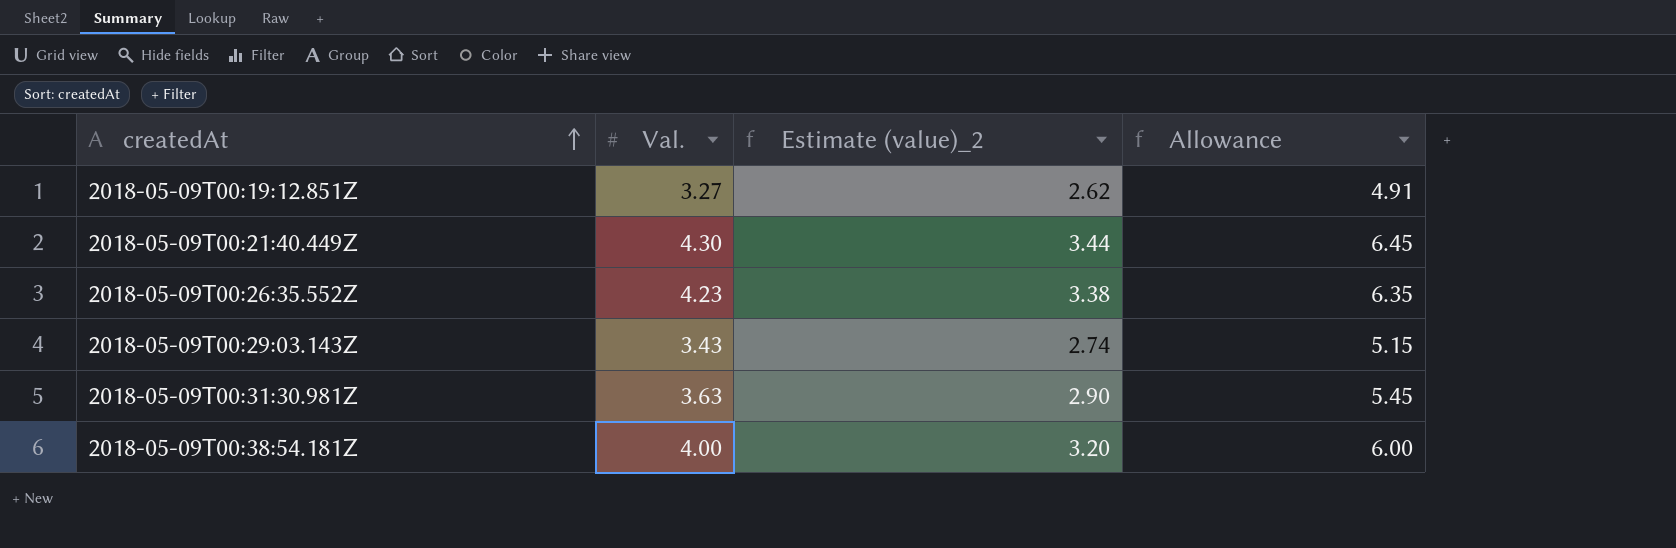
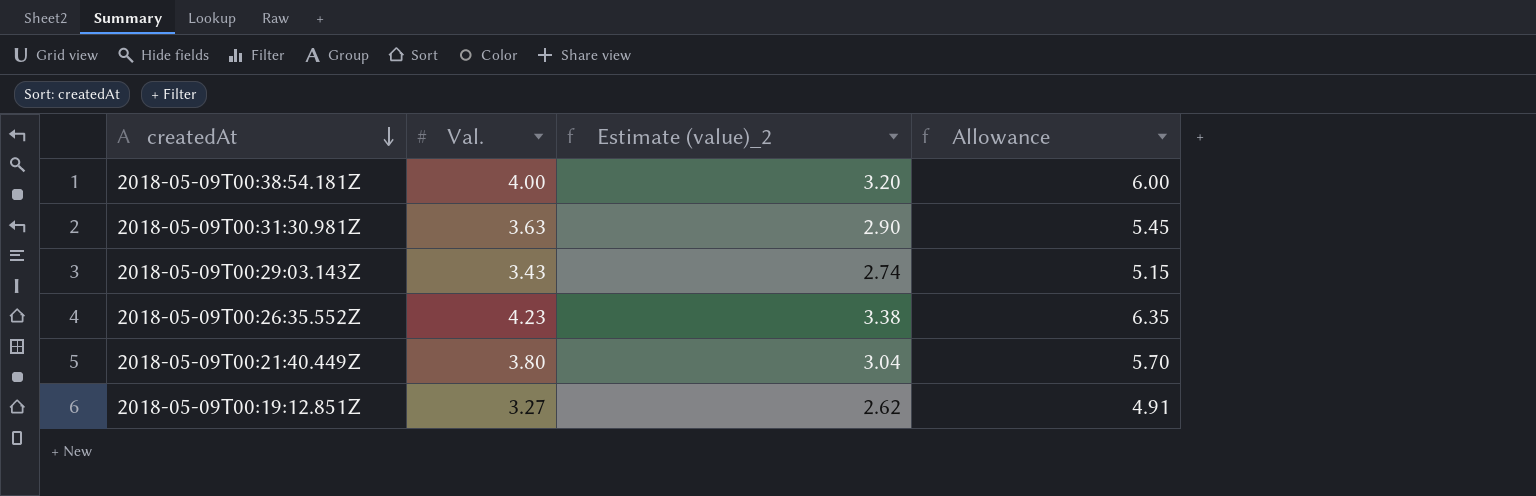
row order: createdAt ascending -> createdAt descending
2018-05-09T00:21:40.449Z | Val.: 4.30 -> 3.80
2018-05-09T00:21:40.449Z | Estimate (value)_2: 3.44 -> 3.04
2018-05-09T00:21:40.449Z | Allowance: 6.45 -> 5.70

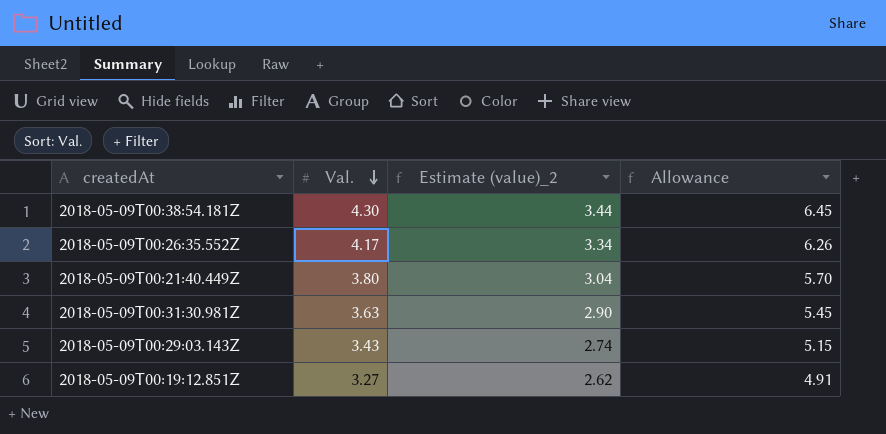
row order: createdAt descending -> Val. descending
2018-05-09T00:38:54.181Z | Val.: 4.00 -> 4.30
2018-05-09T00:38:54.181Z | Estimate (value)_2: 3.20 -> 3.44
2018-05-09T00:38:54.181Z | Allowance: 6.00 -> 6.45
2018-05-09T00:26:35.552Z | Val.: 4.23 -> 4.17
2018-05-09T00:26:35.552Z | Estimate (value)_2: 3.38 -> 3.34
2018-05-09T00:26:35.552Z | Allowance: 6.35 -> 6.26

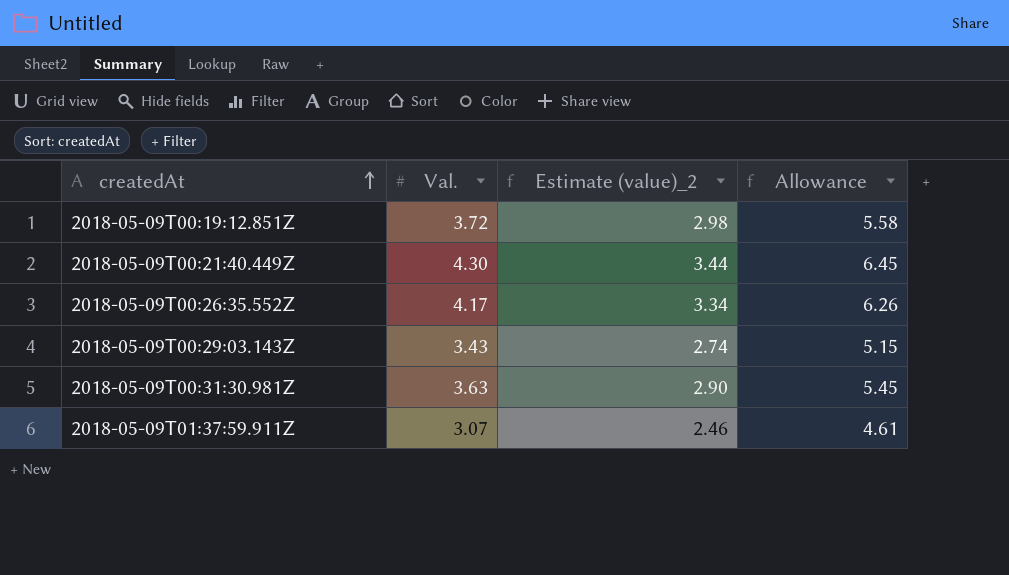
row order: Val. descending -> createdAt ascending
row 2018-05-09T00:38:54.181Z: 4.30 | 3.44 | 6.45 -> none
2018-05-09T00:19:12.851Z | Val.: 3.27 -> 3.72
2018-05-09T00:19:12.851Z | Estimate (value)_2: 2.62 -> 2.98
2018-05-09T00:19:12.851Z | Allowance: 4.91 -> 5.58
2018-05-09T00:21:40.449Z | Val.: 3.80 -> 4.30
2018-05-09T00:21:40.449Z | Estimate (value)_2: 3.04 -> 3.44
2018-05-09T00:21:40.449Z | Allowance: 5.70 -> 6.45
row 2018-05-09T01:37:59.911Z: none -> 3.07 | 2.46 | 4.61

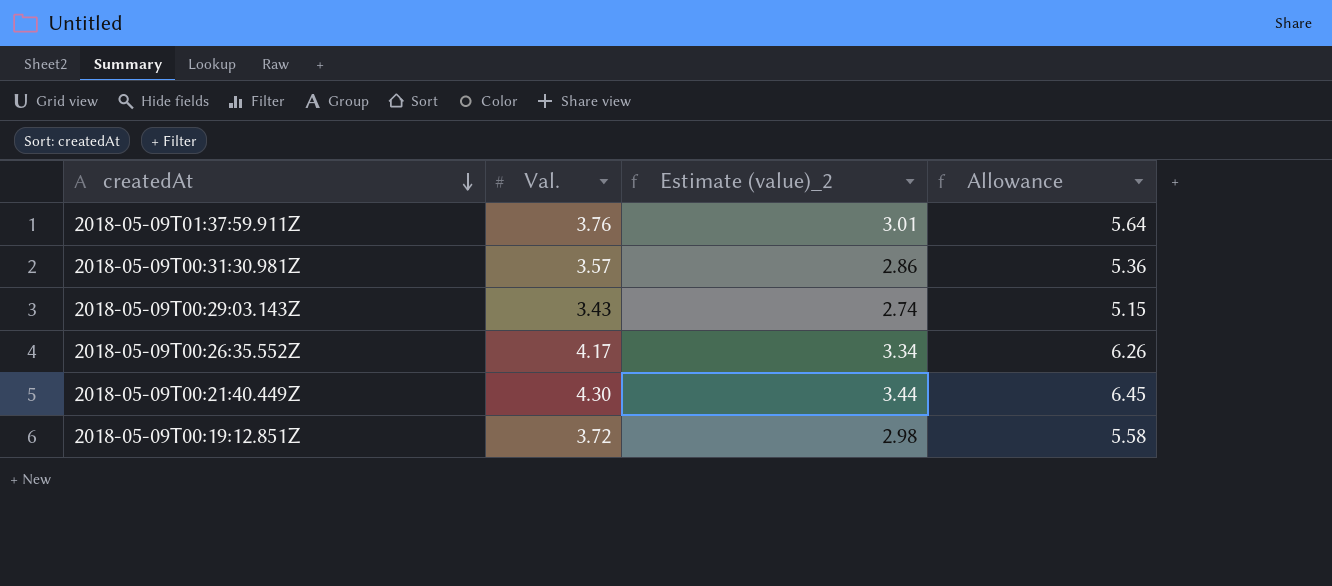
row order: createdAt ascending -> createdAt descending
2018-05-09T01:37:59.911Z | Val.: 3.07 -> 3.76
2018-05-09T01:37:59.911Z | Estimate (value)_2: 2.46 -> 3.01
2018-05-09T01:37:59.911Z | Allowance: 4.61 -> 5.64
2018-05-09T00:31:30.981Z | Val.: 3.63 -> 3.57
2018-05-09T00:31:30.981Z | Estimate (value)_2: 2.90 -> 2.86
2018-05-09T00:31:30.981Z | Allowance: 5.45 -> 5.36

